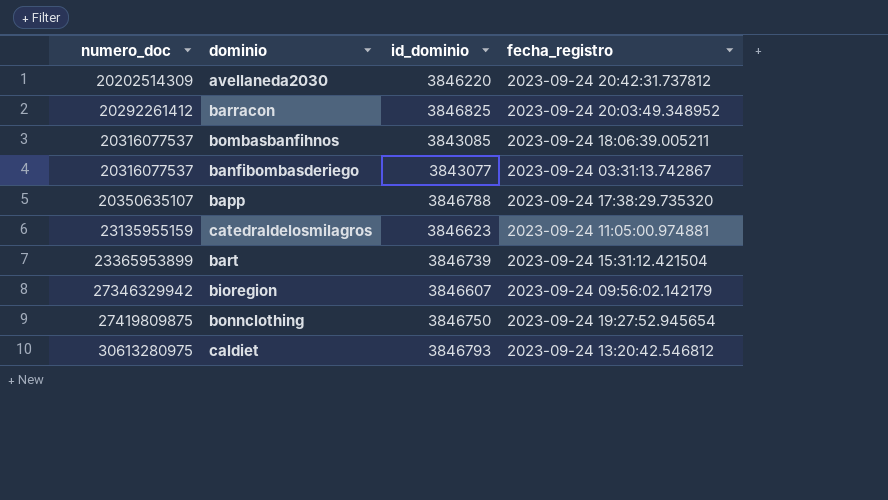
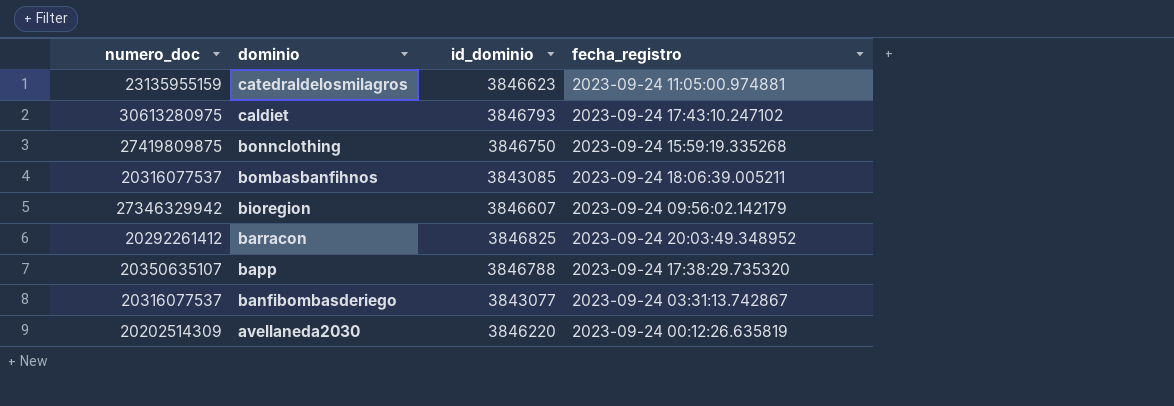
row order: numero_doc ascending -> dominio descending
row bart: 23365953899 | 3846739 | 2023-09-24 15:31:12.421504 -> none
caldiet | fecha_registro: 2023-09-24 13:20:42.546812 -> 2023-09-24 17:43:10.247102
bonnclothing | fecha_registro: 2023-09-24 19:27:52.945654 -> 2023-09-24 15:59:19.335268
avellaneda2030 | fecha_registro: 2023-09-24 20:42:31.737812 -> 2023-09-24 00:12:26.635819

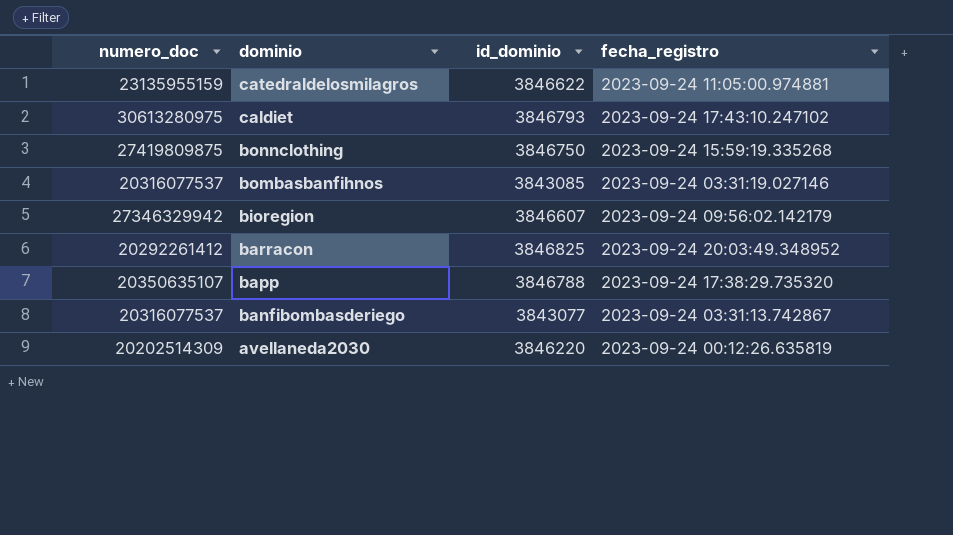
catedraldelosmilagros | id_dominio: 3846623 -> 3846622
bombasbanfihnos | fecha_registro: 2023-09-24 18:06:39.005211 -> 2023-09-24 03:31:19.027146

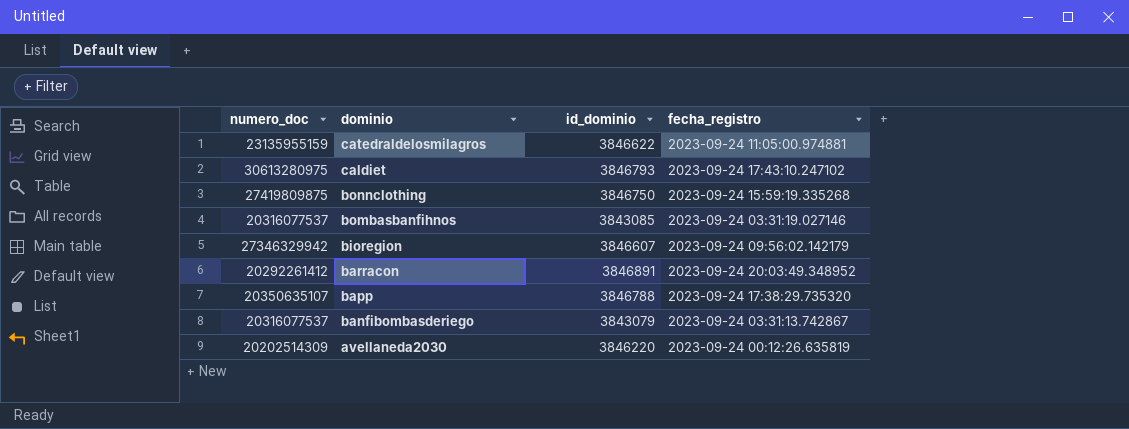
barracon | id_dominio: 3846825 -> 3846891
banfibombasderiego | id_dominio: 3843077 -> 3843079

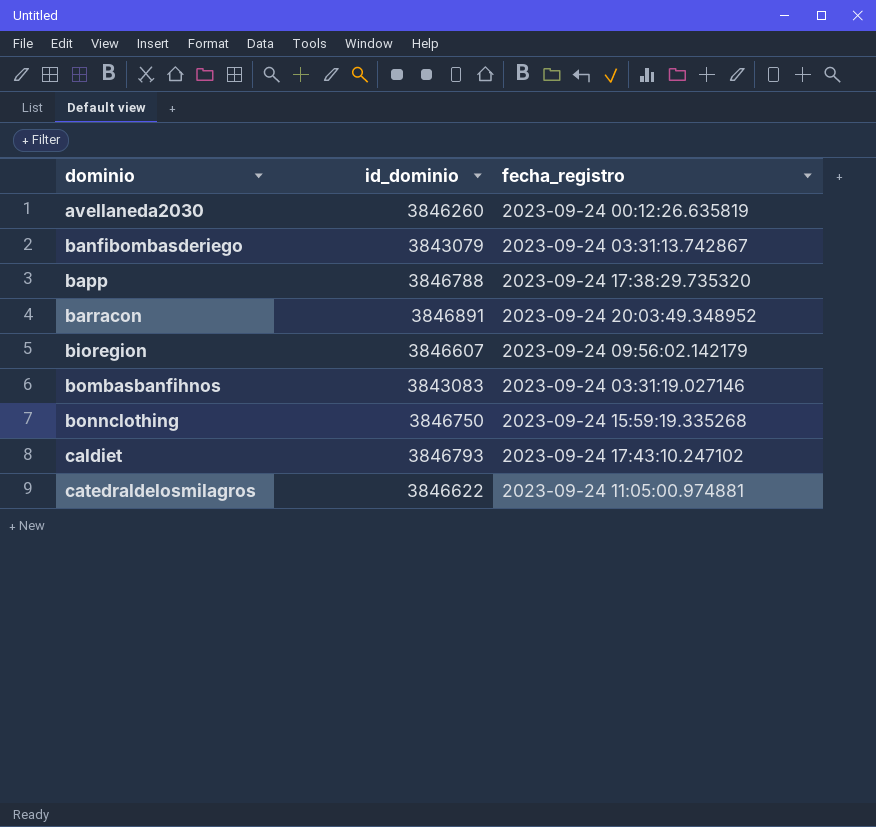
row order: dominio descending -> dominio ascending
column numero_doc | position: 1 -> none
avellaneda2030 | id_dominio: 3846220 -> 3846260
bombasbanfihnos | id_dominio: 3843085 -> 3843083

